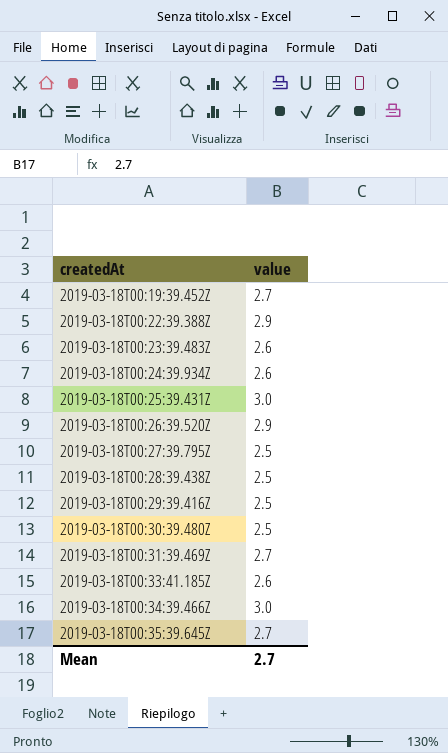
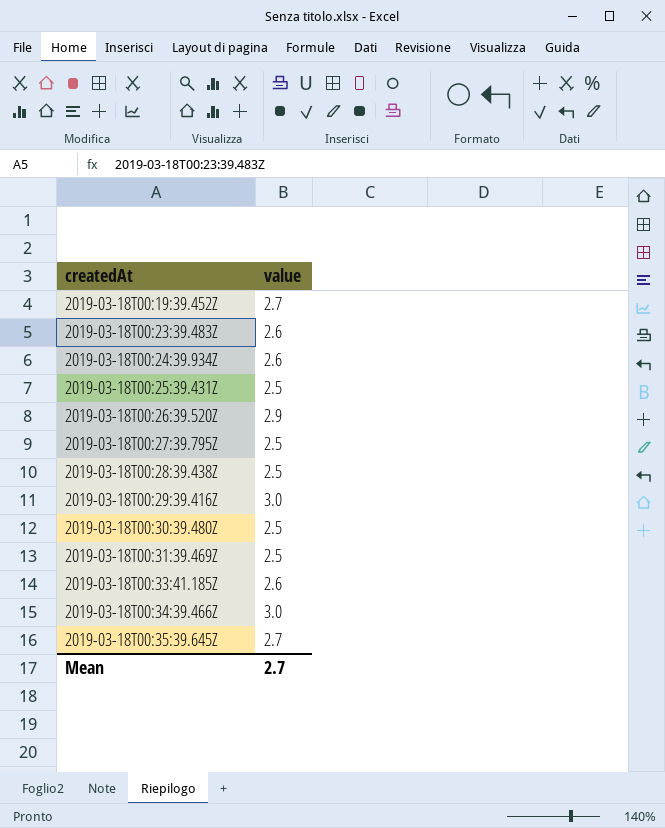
row 2019-03-18T00:22:39.388Z: 2.9 -> none
2019-03-18T00:25:39.431Z | value: 3.0 -> 2.5
2019-03-18T00:29:39.416Z | value: 2.5 -> 3.0
2019-03-18T00:31:39.469Z | value: 2.7 -> 2.5

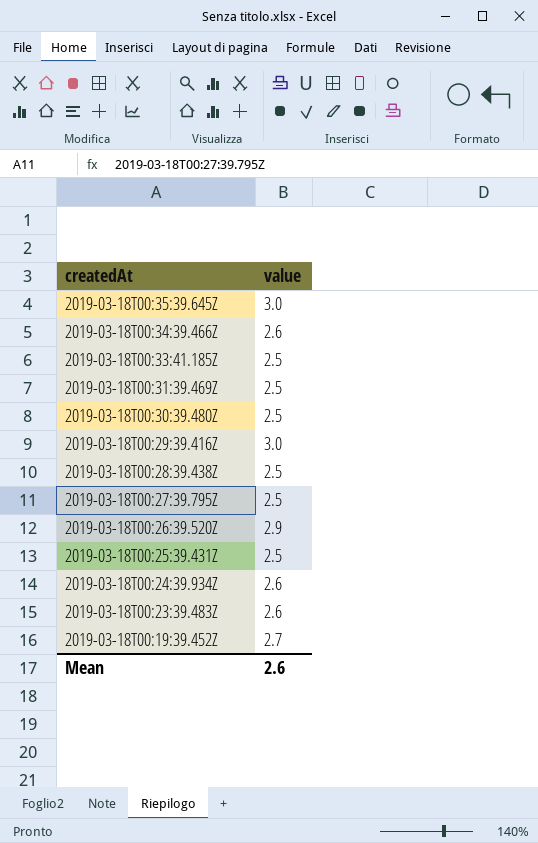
row order: createdAt ascending -> createdAt descending
2019-03-18T00:35:39.645Z | value: 2.7 -> 3.0
2019-03-18T00:34:39.466Z | value: 3.0 -> 2.6
2019-03-18T00:33:41.185Z | value: 2.6 -> 2.5
Mean | value: 2.7 -> 2.6

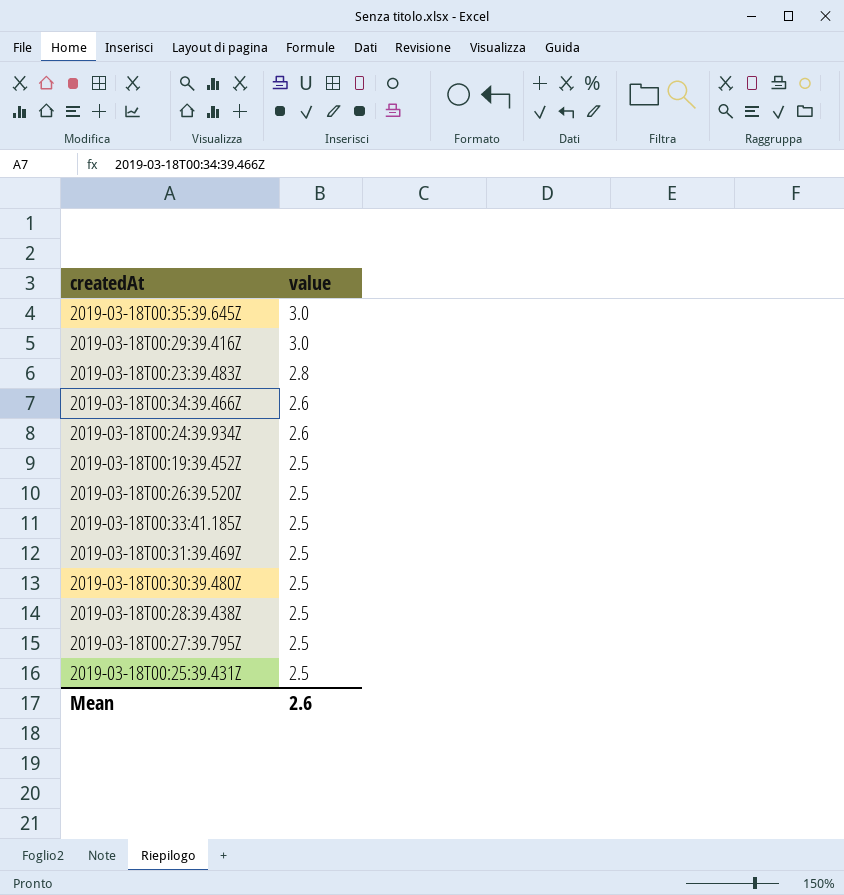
row order: createdAt descending -> value descending
2019-03-18T00:23:39.483Z | value: 2.6 -> 2.8
2019-03-18T00:19:39.452Z | value: 2.7 -> 2.5
2019-03-18T00:26:39.520Z | value: 2.9 -> 2.5

